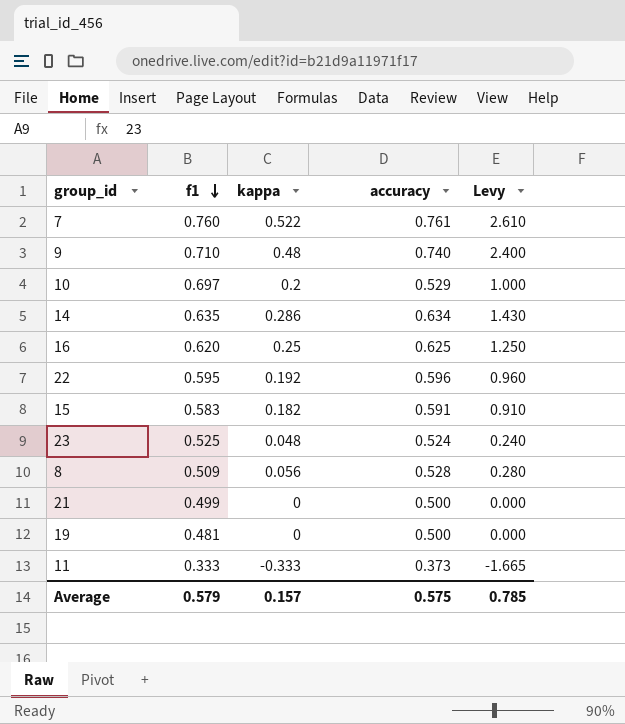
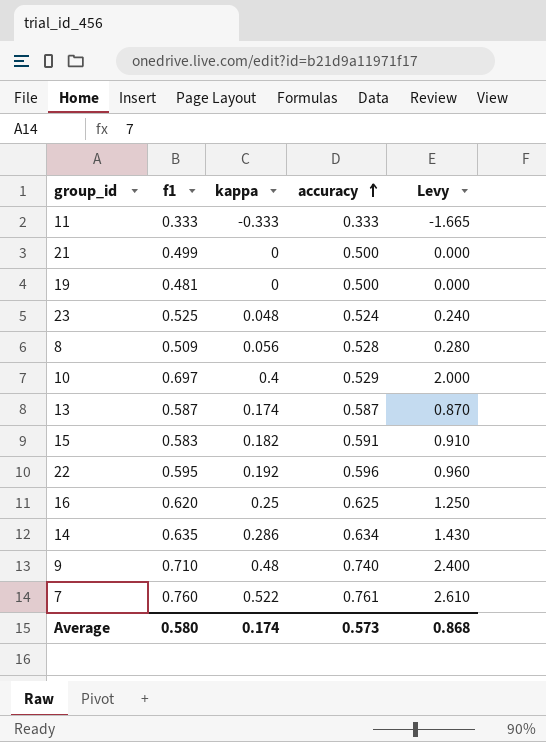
row order: f1 descending -> accuracy ascending
11 | accuracy: 0.373 -> 0.333
10 | kappa: 0.2 -> 0.4
10 | Levy: 1.000 -> 2.000
row 13: none -> 0.587 | 0.174 | 0.587 | 0.870
Average | f1: 0.579 -> 0.580
Average | kappa: 0.157 -> 0.174
Average | accuracy: 0.575 -> 0.573
Average | Levy: 0.785 -> 0.868

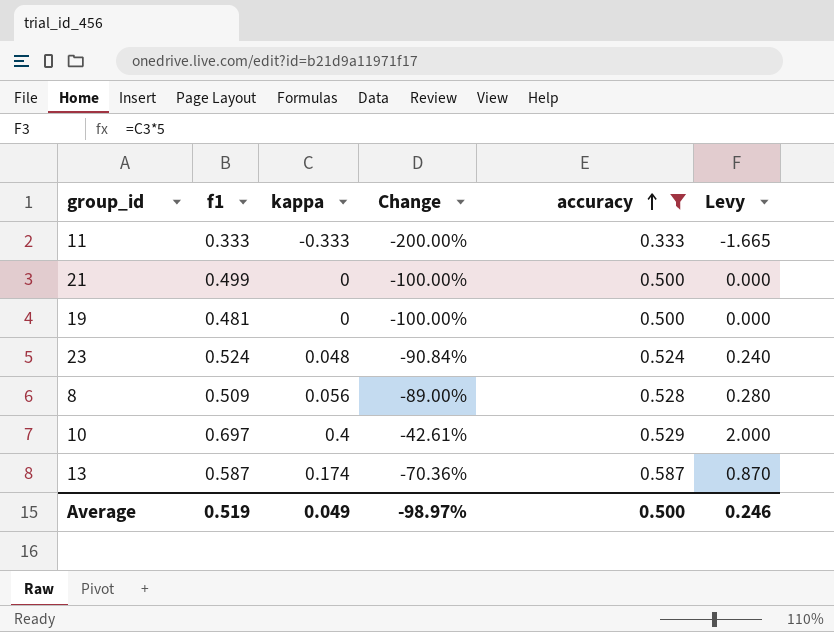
filter: none -> accuracy <= 0.587
column Change | formula: none -> ([kappa] - [f1]) / [f1]
23 | f1: 0.525 -> 0.524
Average | f1: 0.580 -> 0.519
Average | kappa: 0.174 -> 0.049
Average | accuracy: 0.573 -> 0.500
Average | Levy: 0.868 -> 0.246

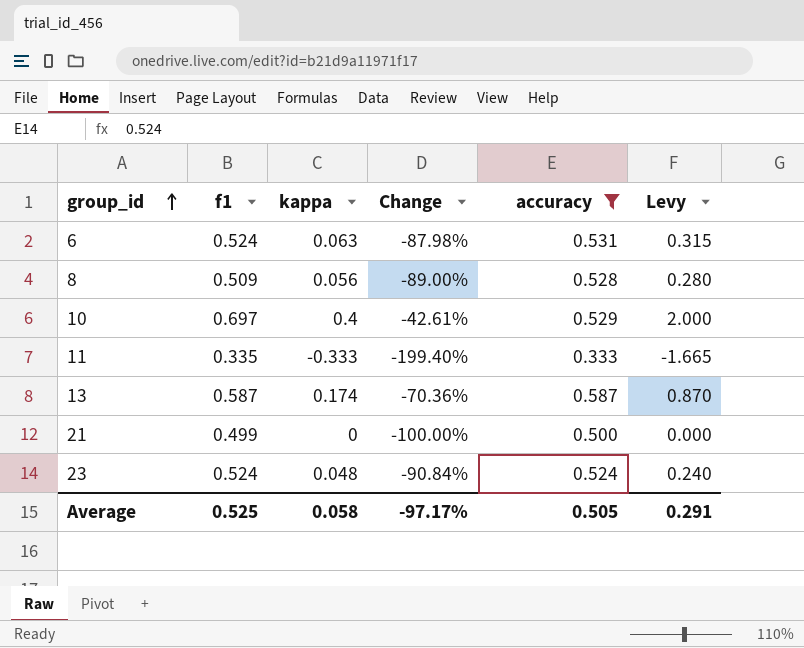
row order: accuracy ascending -> group_id ascending
row 19: 0.481 | 0 | -100.00% | 0.500 | 0.000 -> none
row 6: none -> 0.524 | 0.063 | -87.98% | 0.531 | 0.315
11 | f1: 0.333 -> 0.335
11 | Change: -200.00% -> -199.40%
Average | f1: 0.519 -> 0.525
Average | kappa: 0.049 -> 0.058
Average | Change: -98.97% -> -97.17%
Average | accuracy: 0.500 -> 0.505
Average | Levy: 0.246 -> 0.291

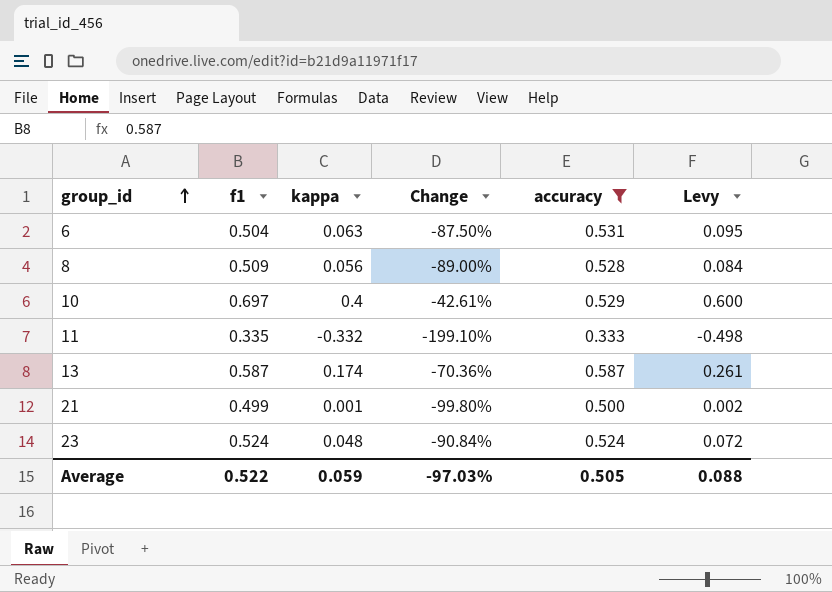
column Levy | formula: [kappa] * 5 -> [kappa] * 1.5
6 | f1: 0.524 -> 0.504
6 | Change: -87.98% -> -87.50%
11 | kappa: -0.333 -> -0.332
11 | Change: -199.40% -> -199.10%
21 | kappa: 0 -> 0.001
21 | Change: -100.00% -> -99.80%
Average | f1: 0.525 -> 0.522
Average | kappa: 0.058 -> 0.059
Average | Change: -97.17% -> -97.03%
Average | Levy: 0.291 -> 0.088

